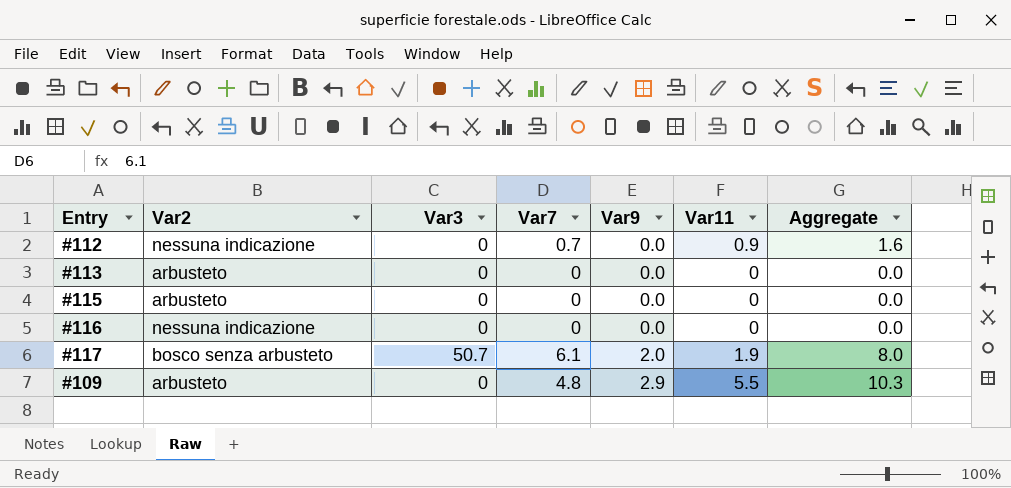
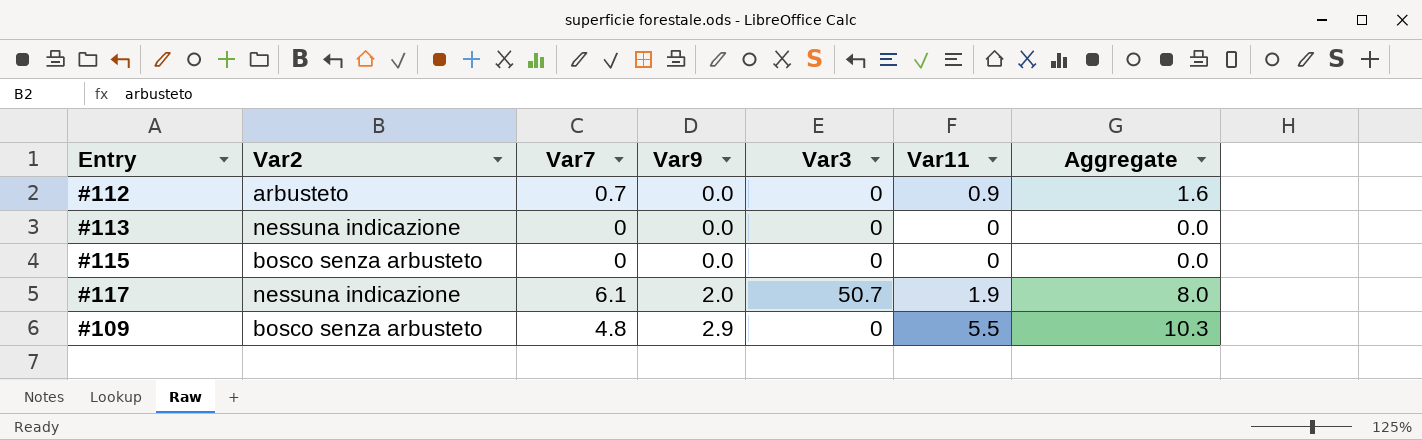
column Var3 | position: 3 -> 5
row #116: nessuna indicazione | 0 | 0 | 0.0 | 0 | 0.0 -> none
#112 | Var2: nessuna indicazione -> arbusteto
#113 | Var2: arbusteto -> nessuna indicazione
#115 | Var2: arbusteto -> bosco senza arbusteto
#117 | Var2: bosco senza arbusteto -> nessuna indicazione
#109 | Var2: arbusteto -> bosco senza arbusteto

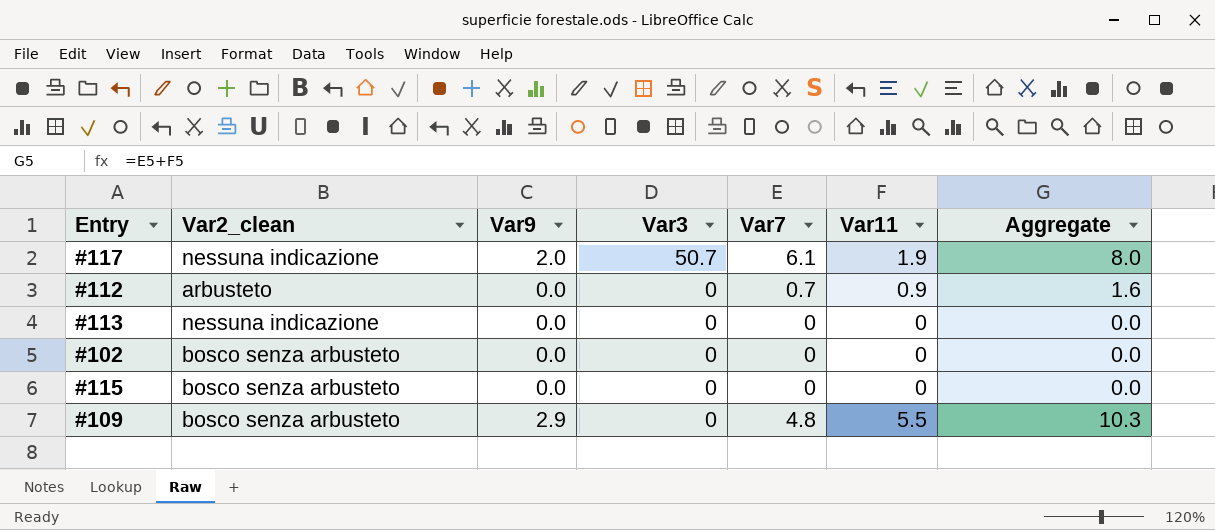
row order: Var9 ascending -> Var3 descending
column name: Var2 -> Var2_clean
column Var7 | position: 3 -> 5
row #102: none -> bosco senza arbusteto | 0.0 | 0 | 0 | 0 | 0.0

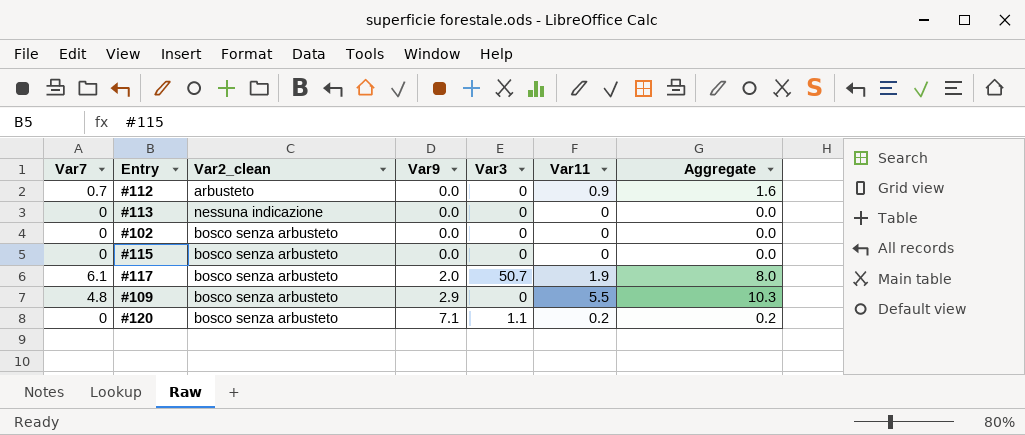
row order: Var3 descending -> Var9 ascending
column Var7 | position: 5 -> 1
#117 | Var2_clean: nessuna indicazione -> bosco senza arbusteto
row #120: none -> 0 | bosco senza arbusteto | 7.1 | 1.1 | 0.2 | 0.2

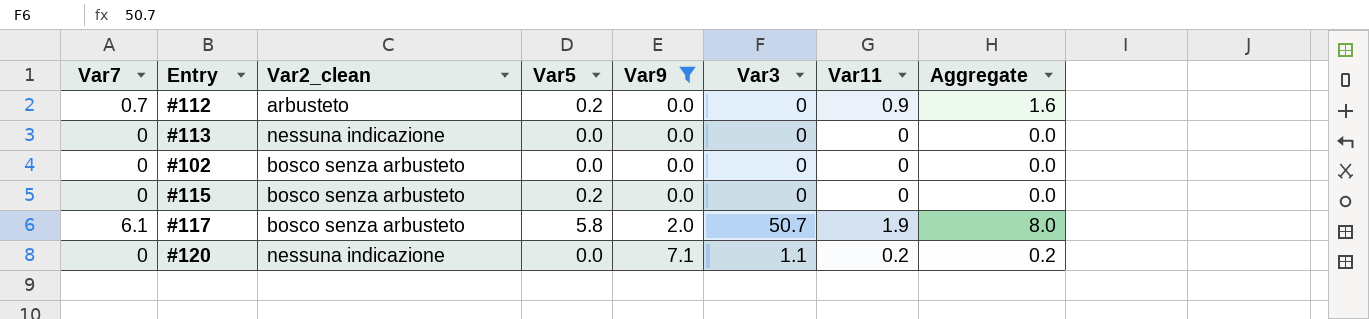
filter: none -> Var9 != 2.9
column Var5 | position: none -> 4
#120 | Var2_clean: bosco senza arbusteto -> nessuna indicazione

